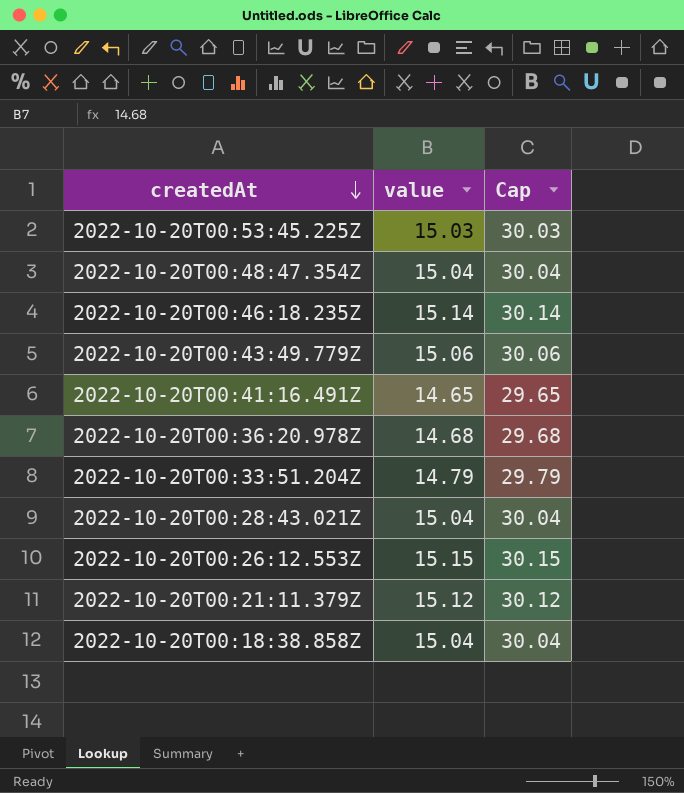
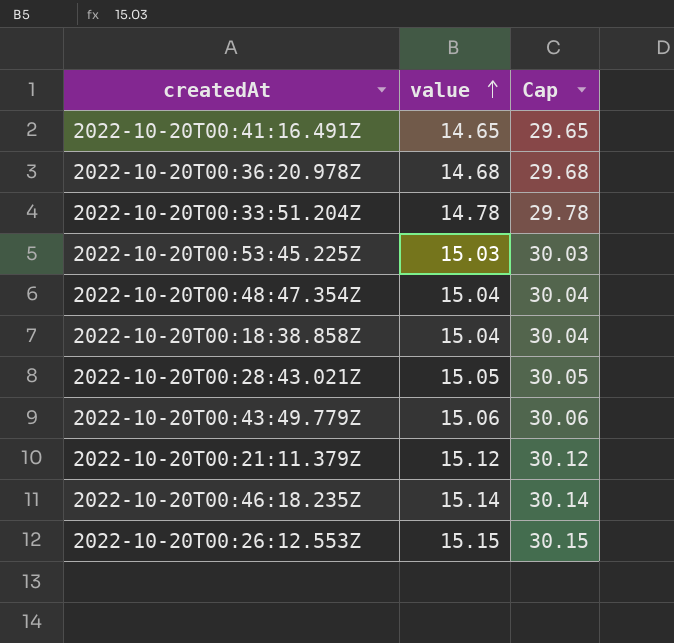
row order: createdAt descending -> value ascending
2022-10-20T00:33:51.204Z | value: 14.79 -> 14.78
2022-10-20T00:33:51.204Z | Cap: 29.79 -> 29.78
2022-10-20T00:28:43.021Z | value: 15.04 -> 15.05
2022-10-20T00:28:43.021Z | Cap: 30.04 -> 30.05

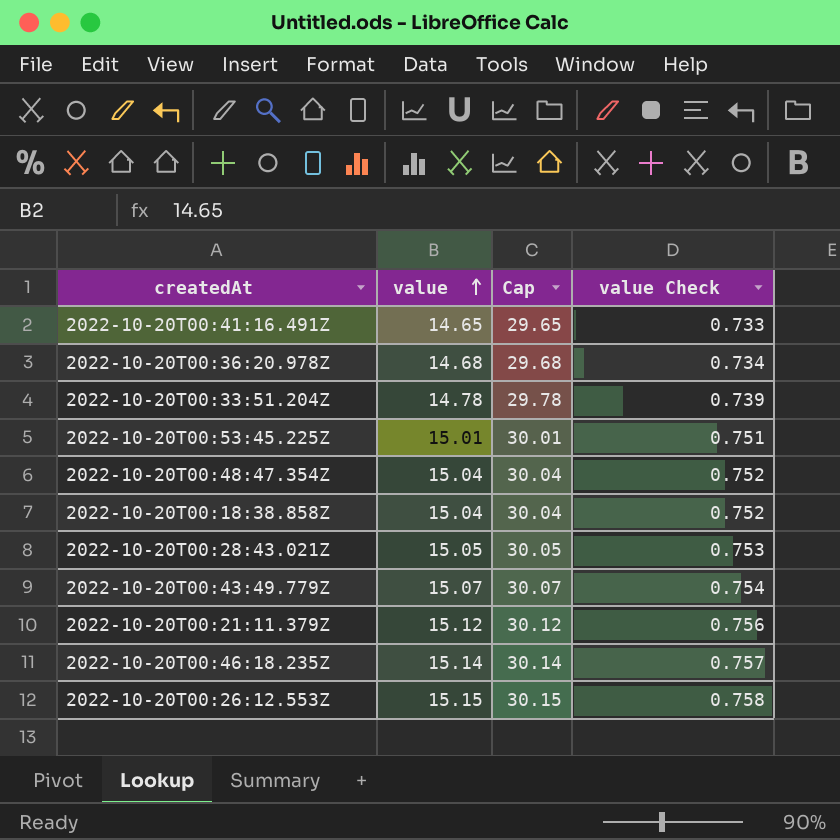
column value Check | formula: none -> [value] * 0.05
2022-10-20T00:53:45.225Z | value: 15.03 -> 15.01
2022-10-20T00:53:45.225Z | Cap: 30.03 -> 30.01
2022-10-20T00:43:49.779Z | value: 15.06 -> 15.07
2022-10-20T00:43:49.779Z | Cap: 30.06 -> 30.07

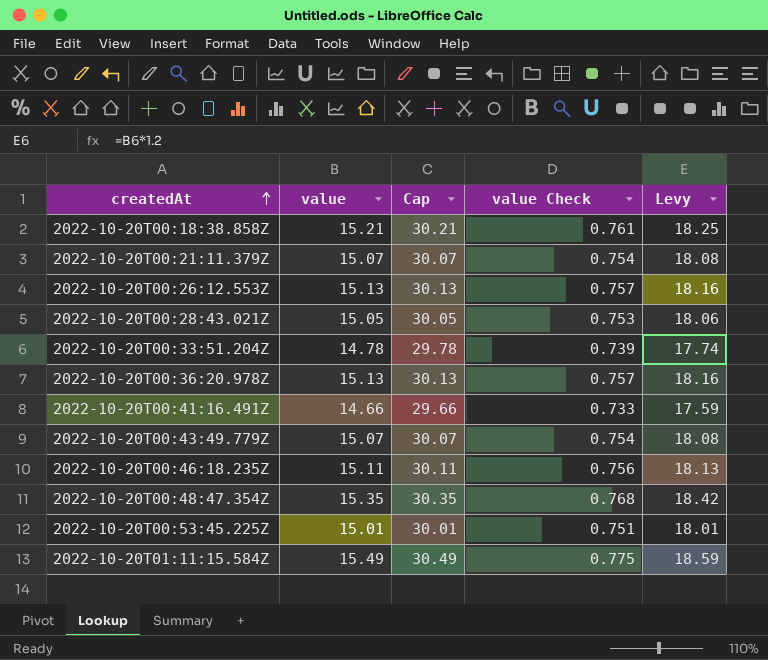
row order: value ascending -> createdAt ascending
column Levy | formula: none -> [value] * 1.2
2022-10-20T00:18:38.858Z | value: 15.04 -> 15.21
2022-10-20T00:18:38.858Z | Cap: 30.04 -> 30.21
2022-10-20T00:18:38.858Z | value Check: 0.752 -> 0.761
2022-10-20T00:21:11.379Z | value: 15.12 -> 15.07
2022-10-20T00:21:11.379Z | Cap: 30.12 -> 30.07
2022-10-20T00:21:11.379Z | value Check: 0.756 -> 0.754
2022-10-20T00:26:12.553Z | value: 15.15 -> 15.13
2022-10-20T00:26:12.553Z | Cap: 30.15 -> 30.13
2022-10-20T00:26:12.553Z | value Check: 0.758 -> 0.757
2022-10-20T00:36:20.978Z | value: 14.68 -> 15.13
2022-10-20T00:36:20.978Z | Cap: 29.68 -> 30.13
2022-10-20T00:36:20.978Z | value Check: 0.734 -> 0.757
2022-10-20T00:41:16.491Z | value: 14.65 -> 14.66
2022-10-20T00:41:16.491Z | Cap: 29.65 -> 29.66
2022-10-20T00:46:18.235Z | value: 15.14 -> 15.11
2022-10-20T00:46:18.235Z | Cap: 30.14 -> 30.11
2022-10-20T00:46:18.235Z | value Check: 0.757 -> 0.756
2022-10-20T00:48:47.354Z | value: 15.04 -> 15.35
2022-10-20T00:48:47.354Z | Cap: 30.04 -> 30.35
2022-10-20T00:48:47.354Z | value Check: 0.752 -> 0.768
row 2022-10-20T01:11:15.584Z: none -> 15.49 | 30.49 | 0.775 | 18.59

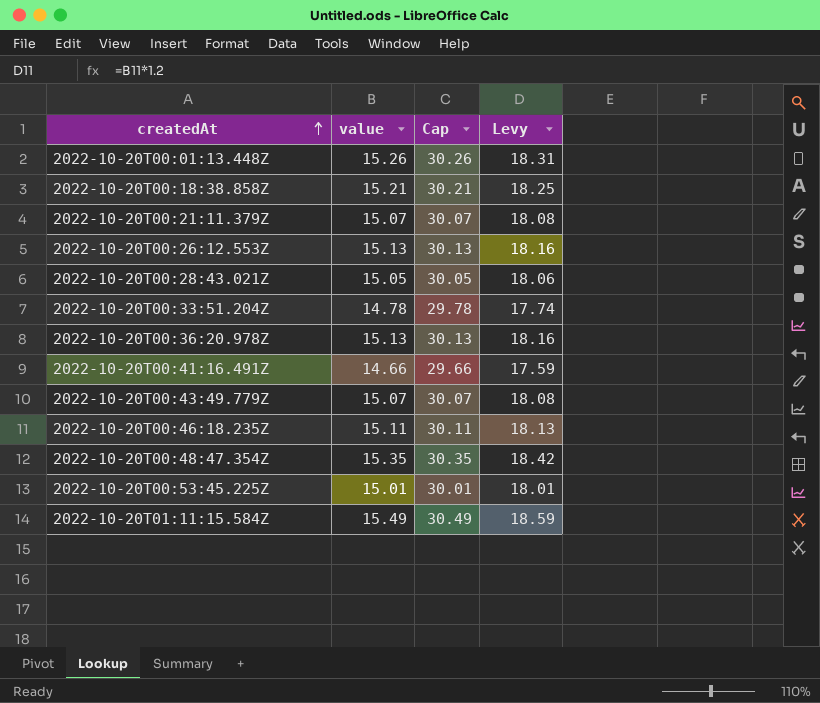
column value Check | formula: [value] * 0.05 -> none
row 2022-10-20T00:01:13.448Z: none -> 15.26 | 30.26 | 18.31

